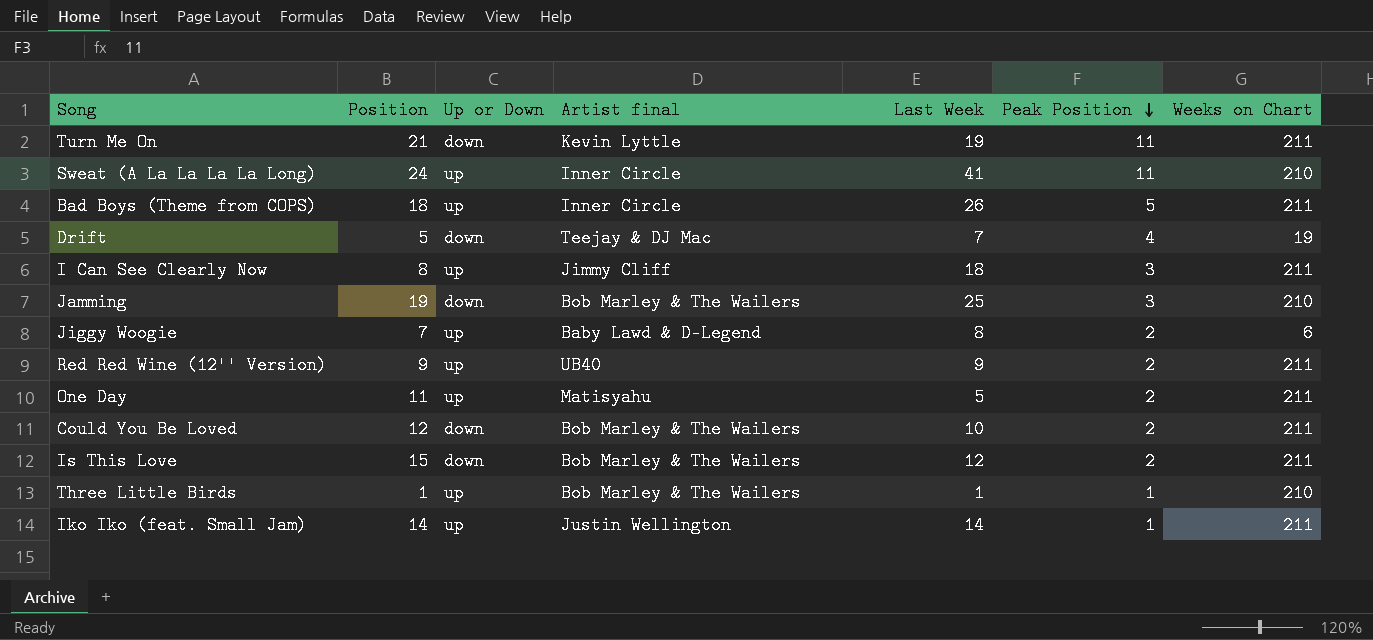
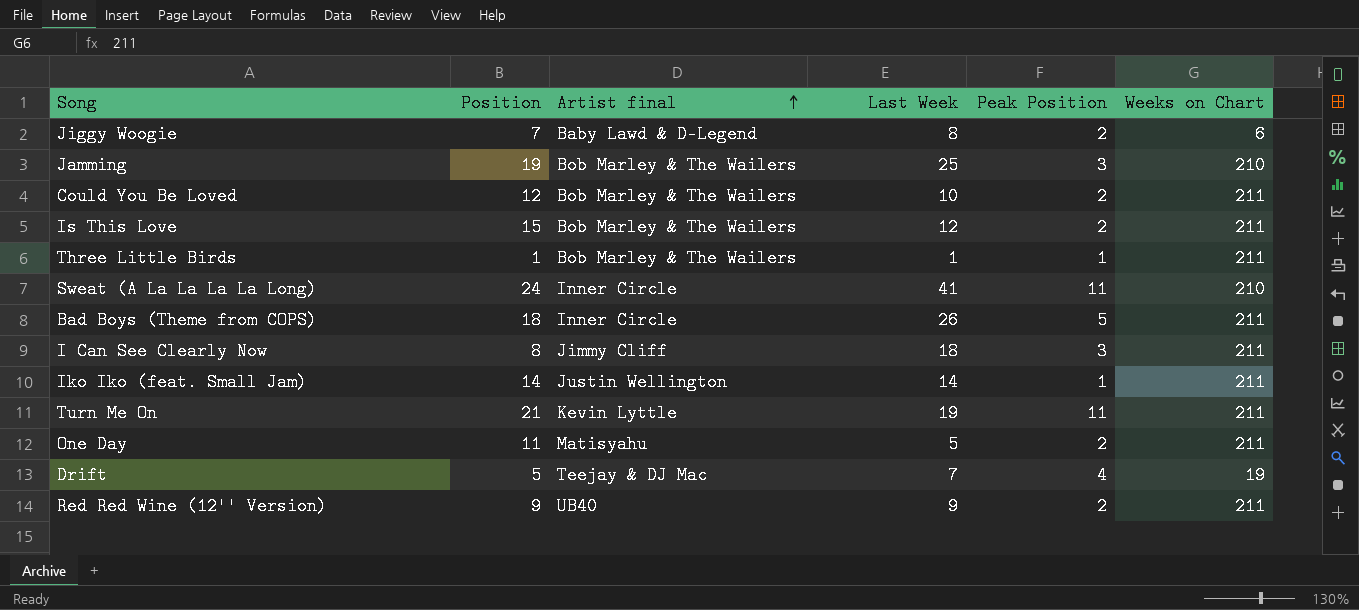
row order: Peak Position descending -> Artist final ascending
column Up or Down | position: 3 -> none
Three Little Birds | Weeks on Chart: 210 -> 211

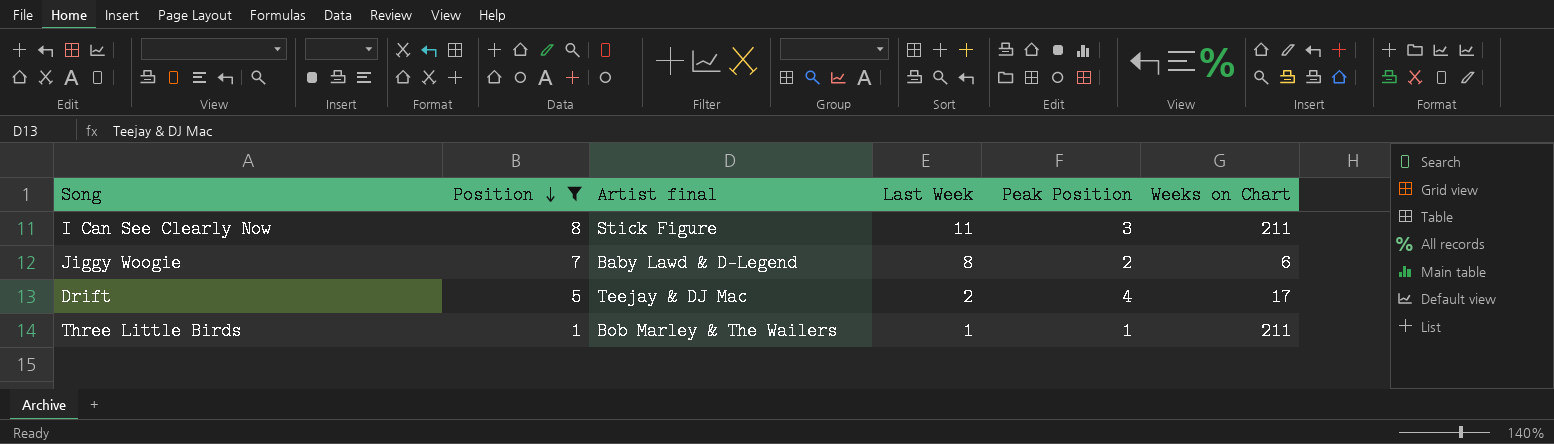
filter: none -> Position <= 8
row order: Artist final ascending -> Position descending
I Can See Clearly Now | Artist final: Jimmy Cliff -> Stick Figure
I Can See Clearly Now | Last Week: 18 -> 11
Drift | Last Week: 7 -> 2
Drift | Weeks on Chart: 19 -> 17

